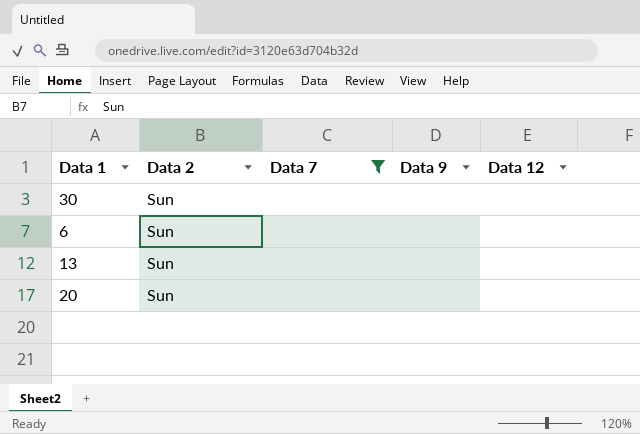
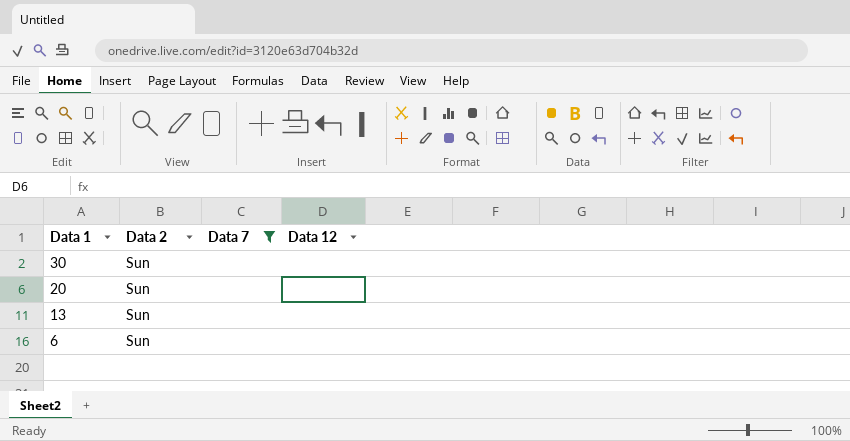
row order: none -> Data 1 descending
column Data 9 | position: 4 -> none

